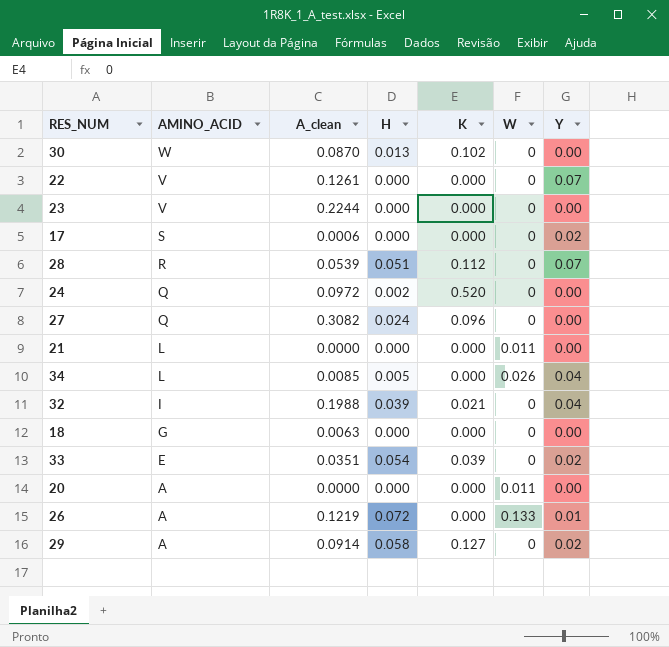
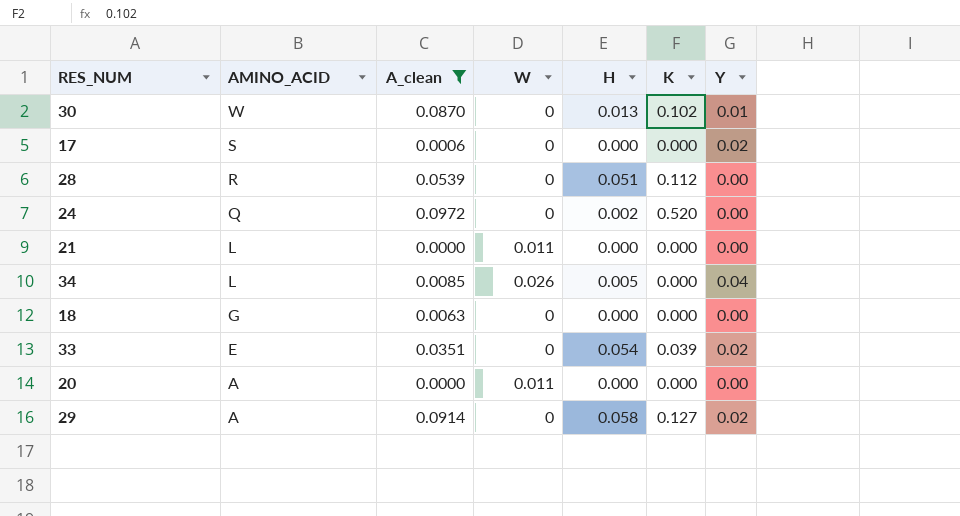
filter: none -> A_clean <= 0.0972
column W | position: 6 -> 4
30 | Y: 0.00 -> 0.01
28 | Y: 0.07 -> 0.00

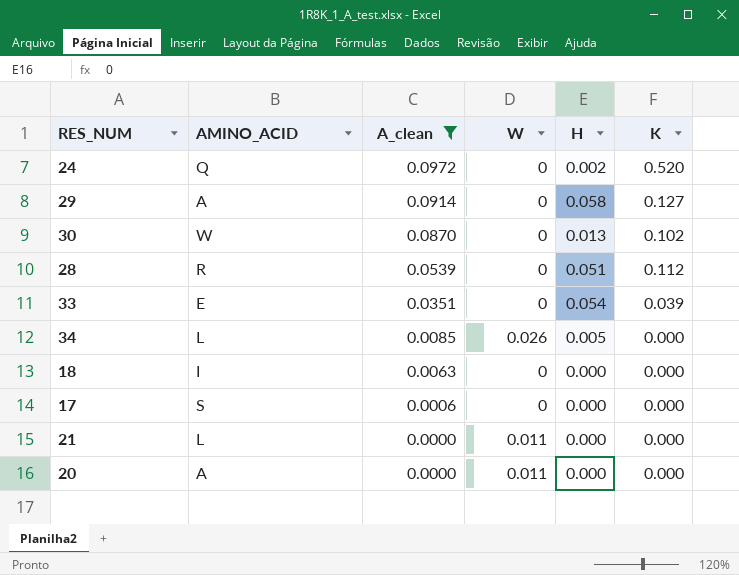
row order: AMINO_ACID descending -> A_clean descending
column Y | position: 7 -> none
18 | AMINO_ACID: G -> I

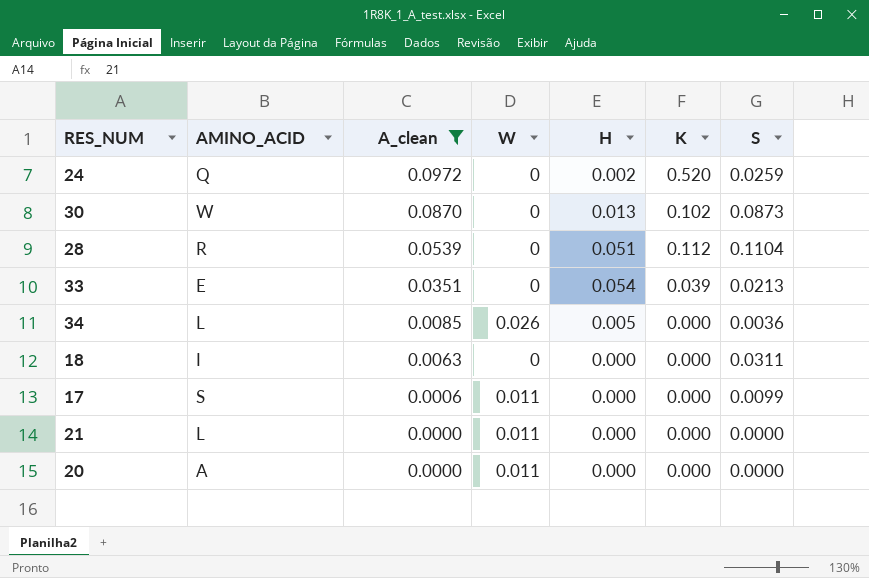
column S | position: none -> 7
row 29: A | 0.0914 | 0 | 0.058 | 0.127 -> none
17 | W: 0 -> 0.011

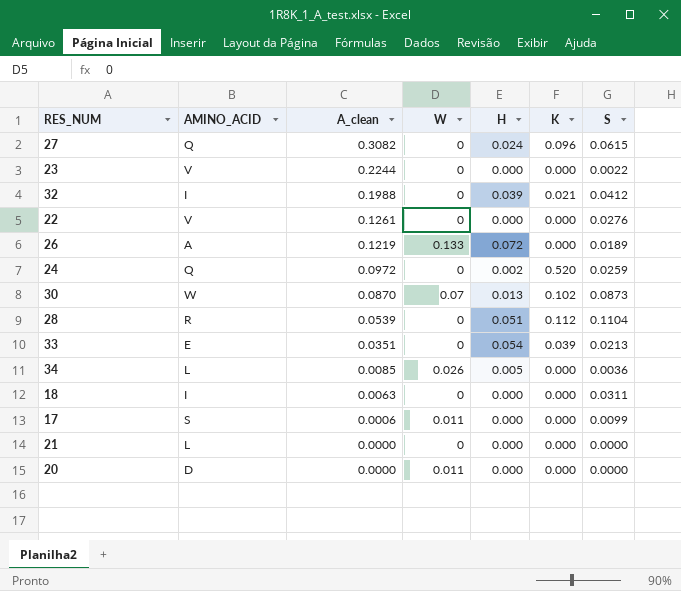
filter: A_clean <= 0.0972 -> none
30 | W: 0 -> 0.07
21 | W: 0.011 -> 0
20 | AMINO_ACID: A -> D

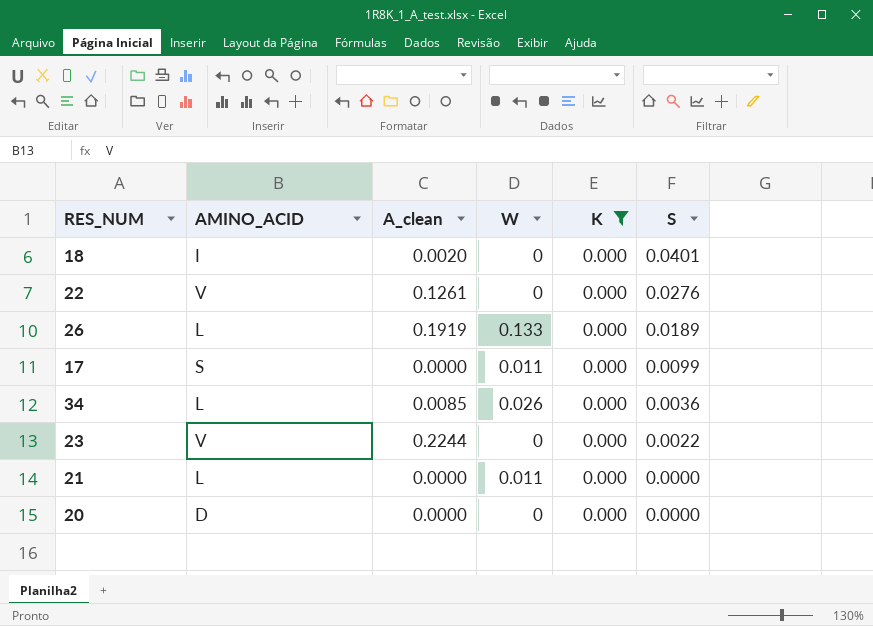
filter: none -> K = 0.000
row order: A_clean descending -> S descending
column H | position: 5 -> none
18 | A_clean: 0.0063 -> 0.0020
18 | S: 0.0311 -> 0.0401
26 | AMINO_ACID: A -> L
26 | A_clean: 0.1219 -> 0.1919
17 | A_clean: 0.0006 -> 0.0000
21 | W: 0 -> 0.011
20 | W: 0.011 -> 0

